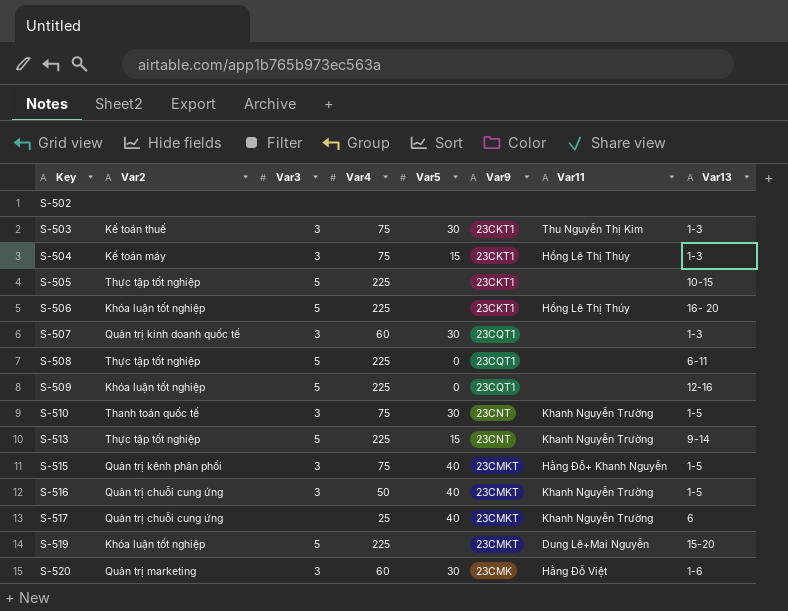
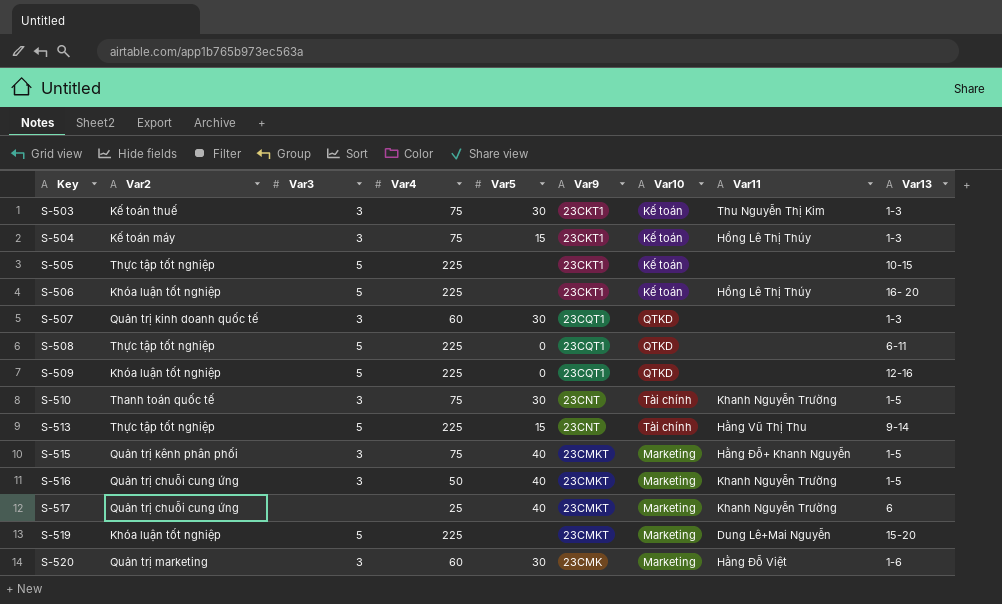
column Var10 | position: none -> 7
row S-502: none | none | none | none | none | none | none -> none
S-513 | Var11: Khanh Nguyễn Trường -> Hằng Vũ Thị Thu

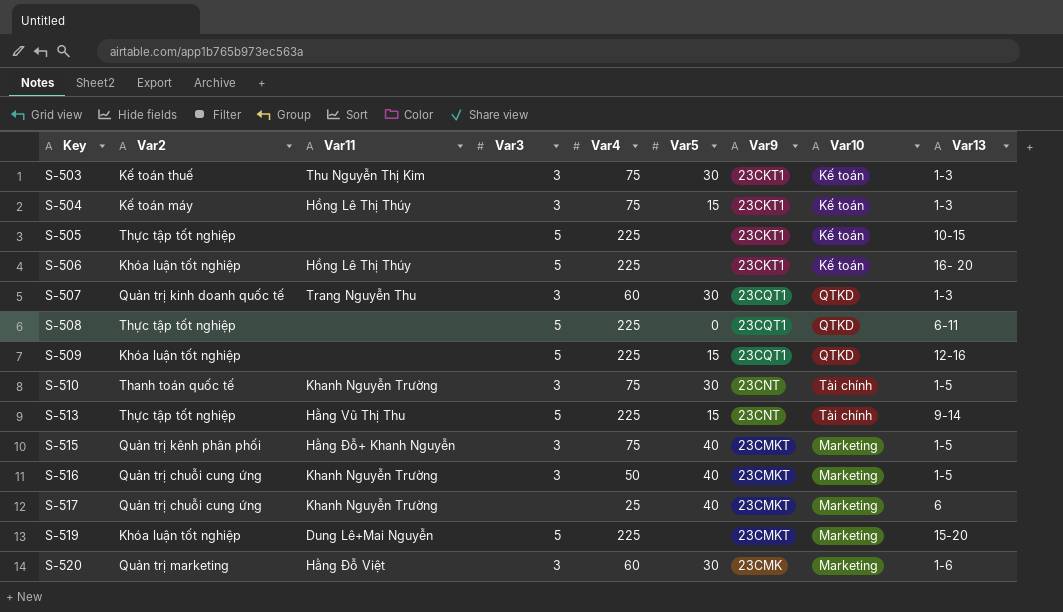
column Var11 | position: 8 -> 3
S-507 | Var11: none -> Trang Nguyễn Thu
S-509 | Var5: 0 -> 15

